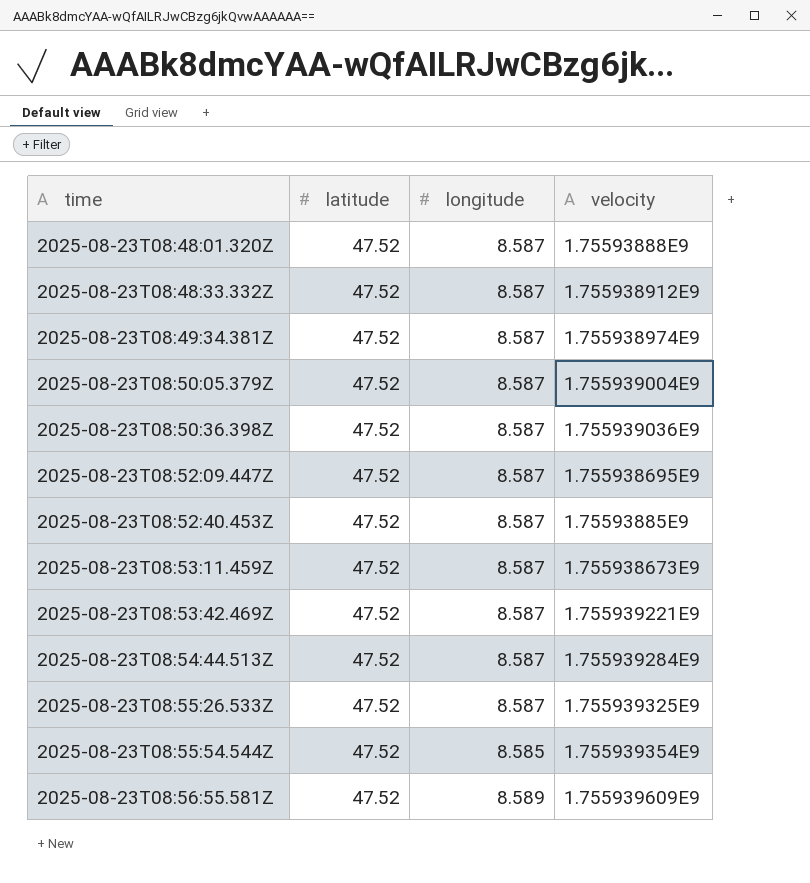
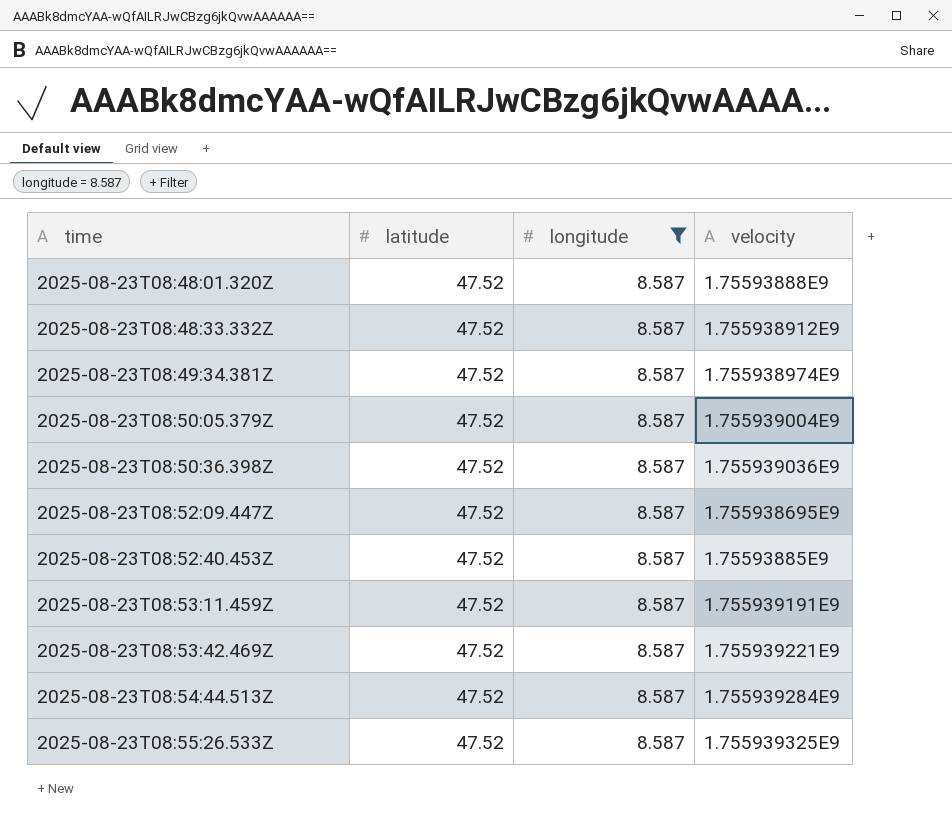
filter: none -> longitude = 8.587
2025-08-23T08:53:11.459Z | velocity: 1.755938673E9 -> 1.755939191E9

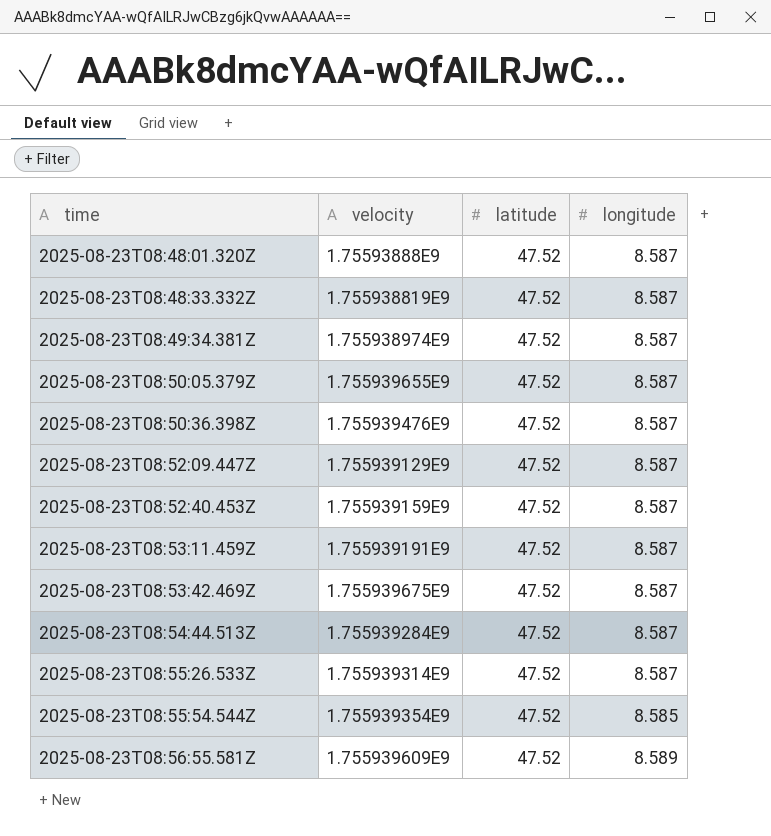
filter: longitude = 8.587 -> none
column velocity | position: 4 -> 2
2025-08-23T08:48:33.332Z | velocity: 1.755938912E9 -> 1.755938819E9
2025-08-23T08:50:05.379Z | velocity: 1.755939004E9 -> 1.755939655E9
2025-08-23T08:50:36.398Z | velocity: 1.755939036E9 -> 1.755939476E9
2025-08-23T08:52:09.447Z | velocity: 1.755938695E9 -> 1.755939129E9
2025-08-23T08:52:40.453Z | velocity: 1.75593885E9 -> 1.755939159E9
2025-08-23T08:53:42.469Z | velocity: 1.755939221E9 -> 1.755939675E9
2025-08-23T08:55:26.533Z | velocity: 1.755939325E9 -> 1.755939314E9

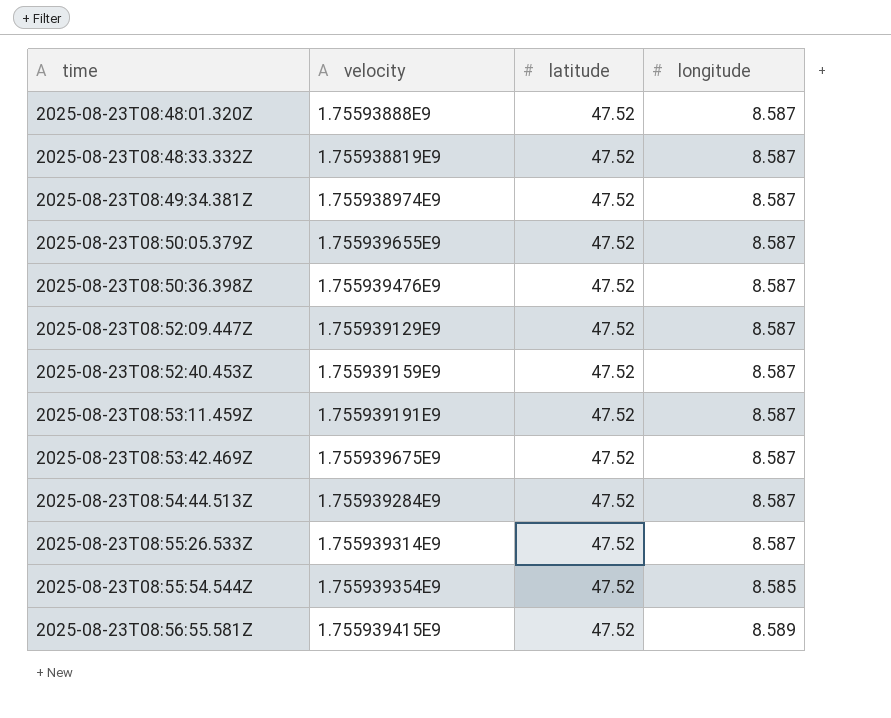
2025-08-23T08:56:55.581Z | velocity: 1.755939609E9 -> 1.755939415E9

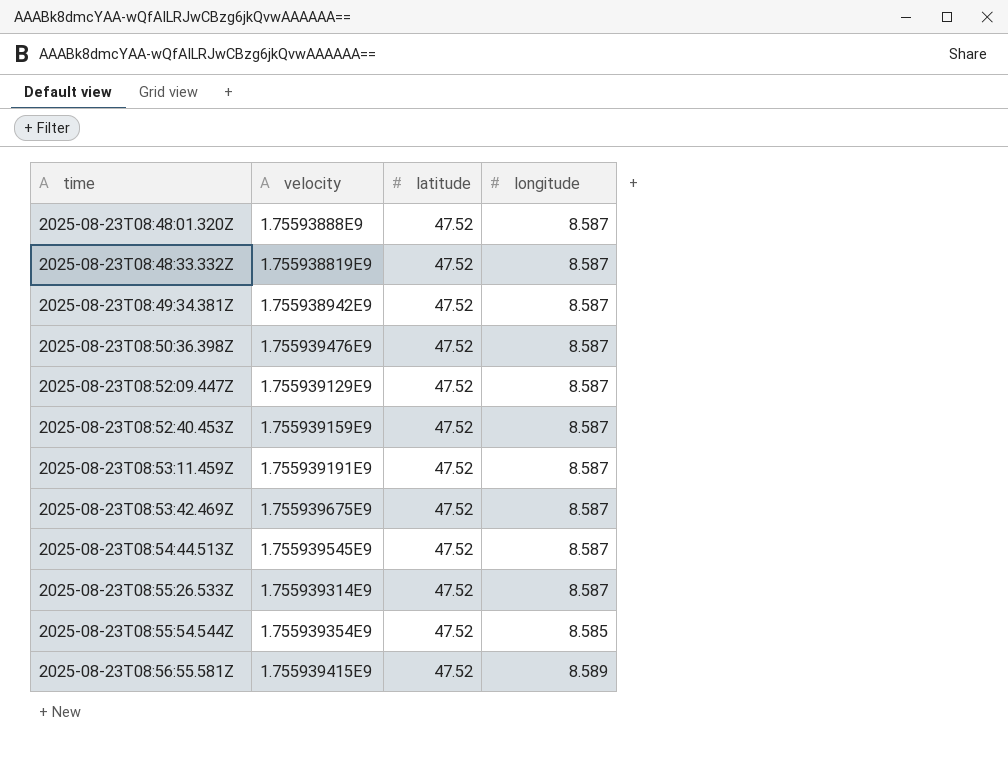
row 2025-08-23T08:50:05.379Z: 1.755939655E9 | 47.52 | 8.587 -> none
2025-08-23T08:49:34.381Z | velocity: 1.755938974E9 -> 1.755938942E9
2025-08-23T08:54:44.513Z | velocity: 1.755939284E9 -> 1.755939545E9

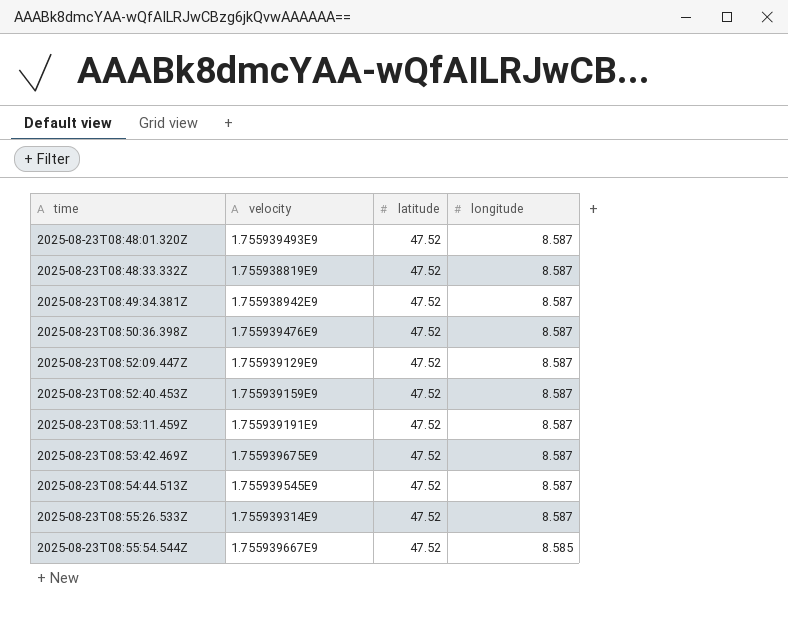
row 2025-08-23T08:56:55.581Z: 1.755939415E9 | 47.52 | 8.589 -> none
2025-08-23T08:48:01.320Z | velocity: 1.75593888E9 -> 1.755939493E9
2025-08-23T08:55:54.544Z | velocity: 1.755939354E9 -> 1.755939667E9

